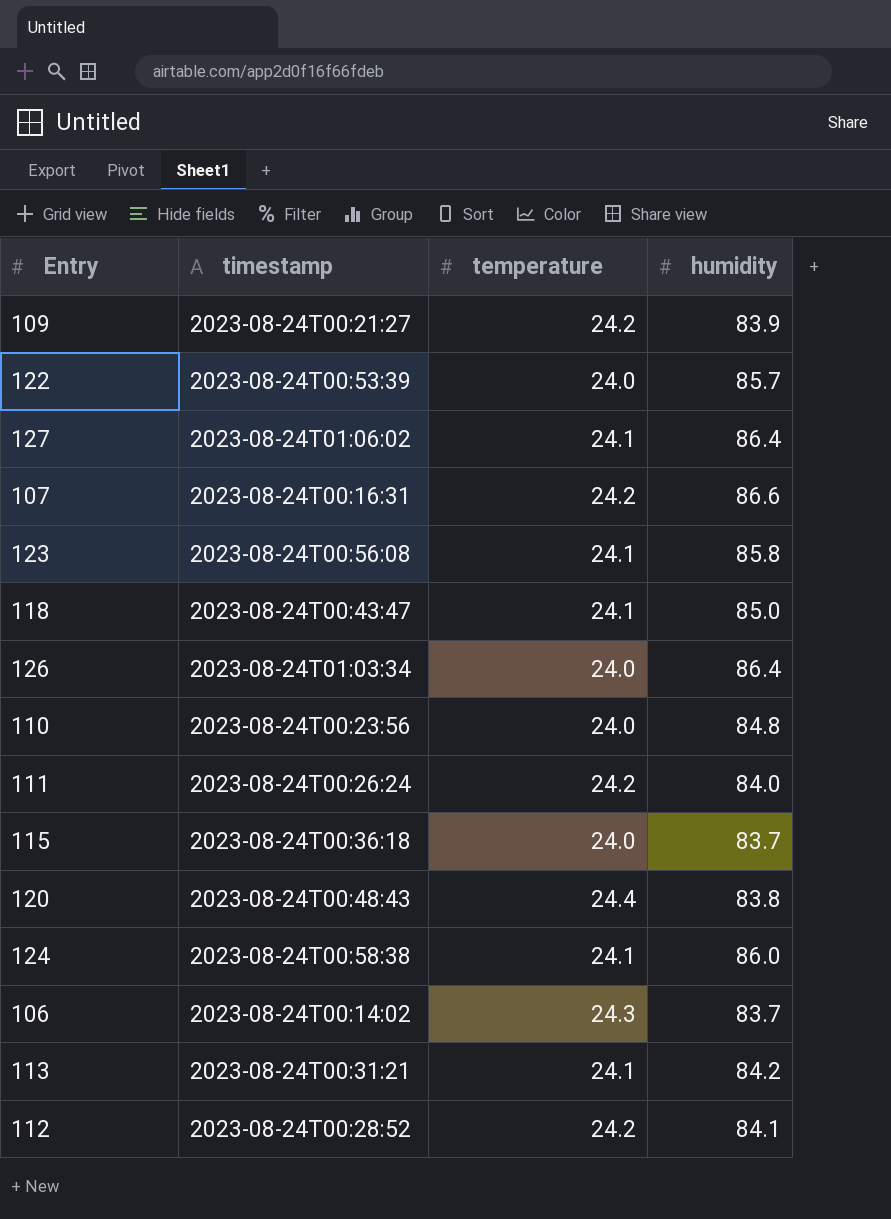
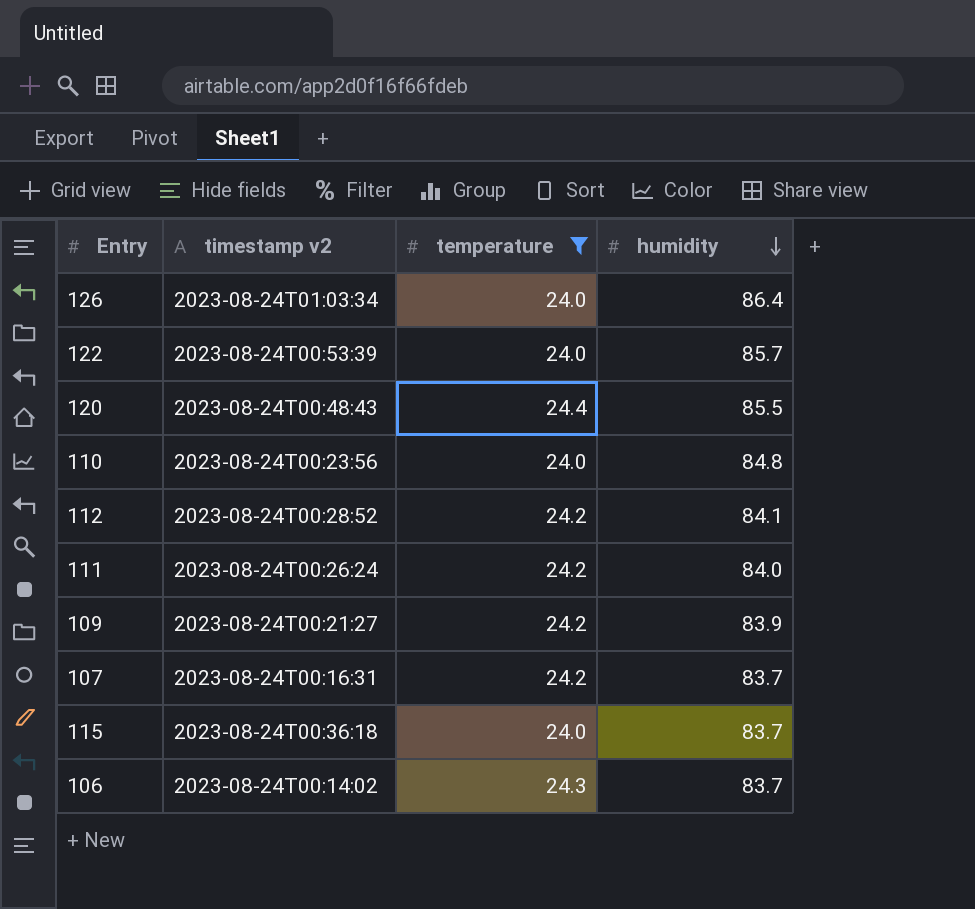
filter: none -> temperature != 24.1
row order: none -> humidity descending
column name: timestamp -> timestamp v2
120 | humidity: 83.8 -> 85.5
107 | humidity: 86.6 -> 83.7

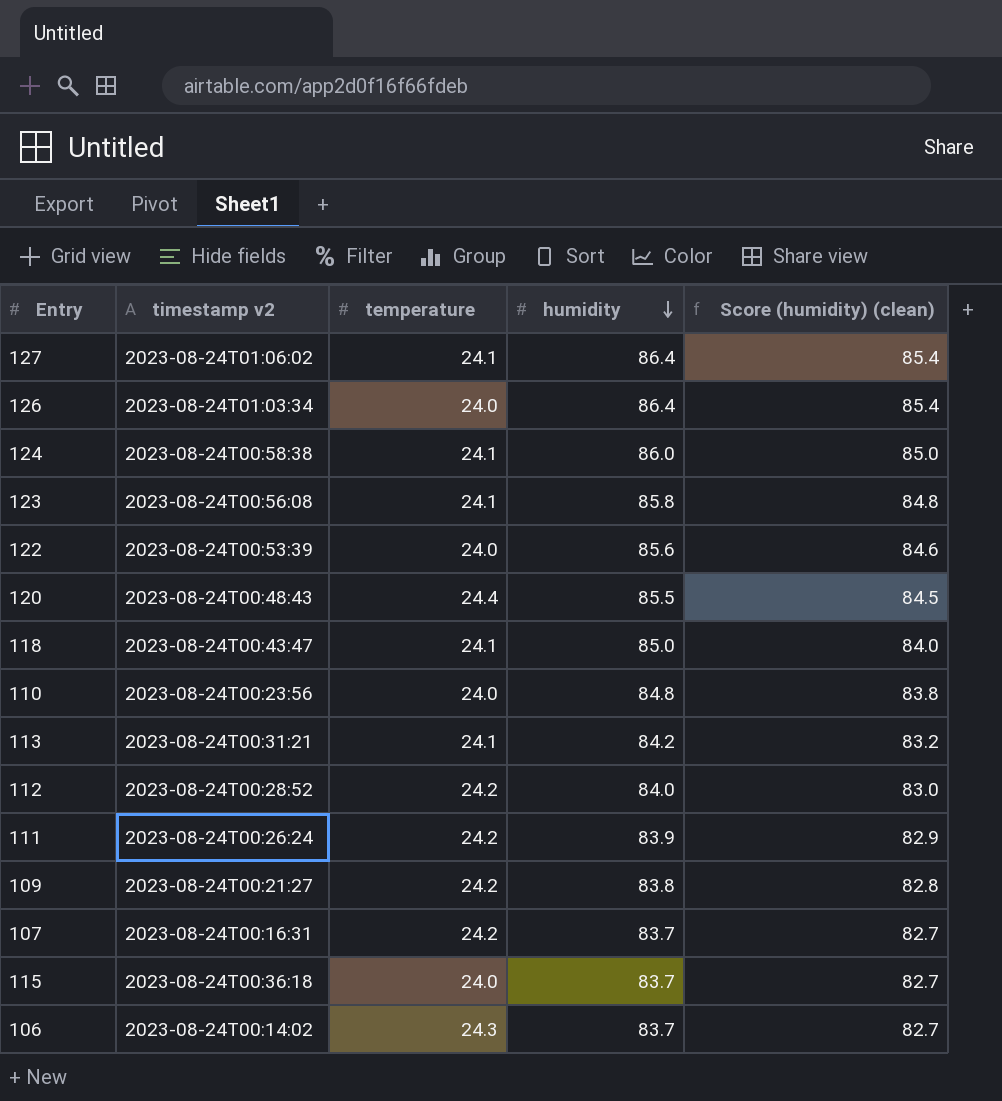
filter: temperature != 24.1 -> none
column Score (humidity) (clean) | formula: none -> [humidity] - 1
122 | humidity: 85.7 -> 85.6
112 | humidity: 84.1 -> 84.0
111 | humidity: 84.0 -> 83.9
109 | humidity: 83.9 -> 83.8

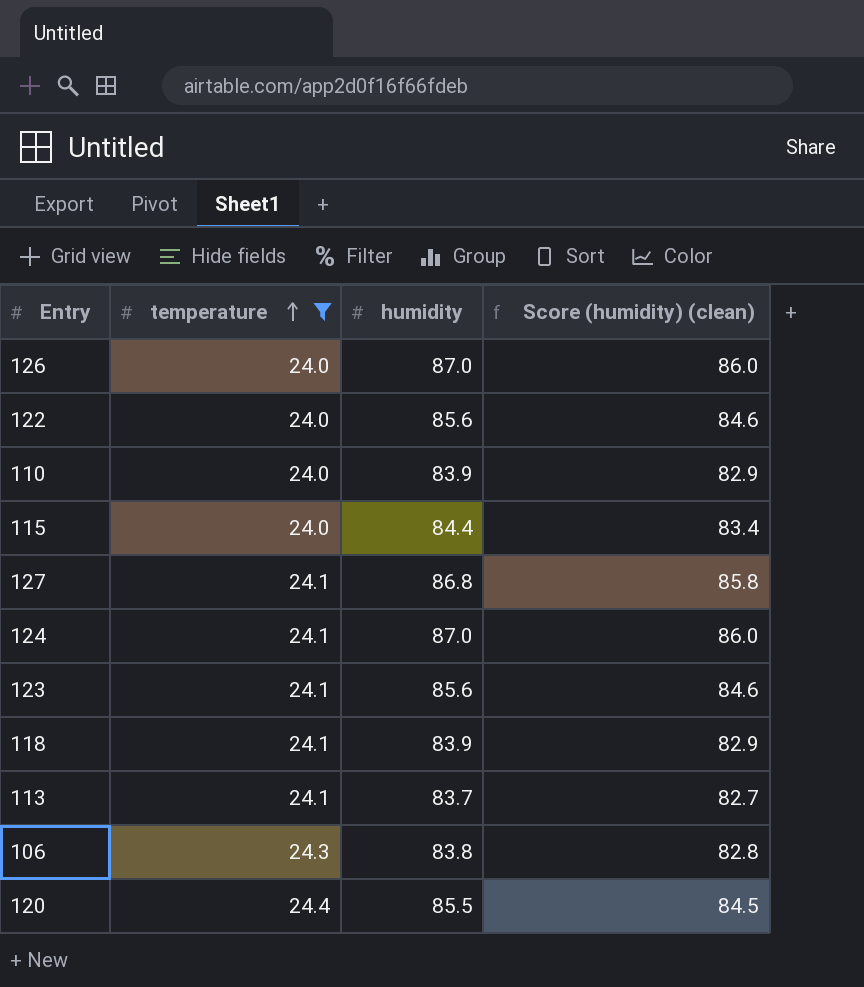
filter: none -> temperature != 24.2
row order: humidity descending -> temperature ascending
column timestamp v2 | position: 2 -> none
126 | humidity: 86.4 -> 87.0
126 | Score (humidity) (clean): 85.4 -> 86.0
110 | humidity: 84.8 -> 83.9
110 | Score (humidity) (clean): 83.8 -> 82.9
115 | humidity: 83.7 -> 84.4
115 | Score (humidity) (clean): 82.7 -> 83.4
127 | humidity: 86.4 -> 86.8
127 | Score (humidity) (clean): 85.4 -> 85.8
124 | humidity: 86.0 -> 87.0
124 | Score (humidity) (clean): 85.0 -> 86.0
123 | humidity: 85.8 -> 85.6
123 | Score (humidity) (clean): 84.8 -> 84.6
118 | humidity: 85.0 -> 83.9
118 | Score (humidity) (clean): 84.0 -> 82.9
113 | humidity: 84.2 -> 83.7
113 | Score (humidity) (clean): 83.2 -> 82.7
106 | humidity: 83.7 -> 83.8
106 | Score (humidity) (clean): 82.7 -> 82.8

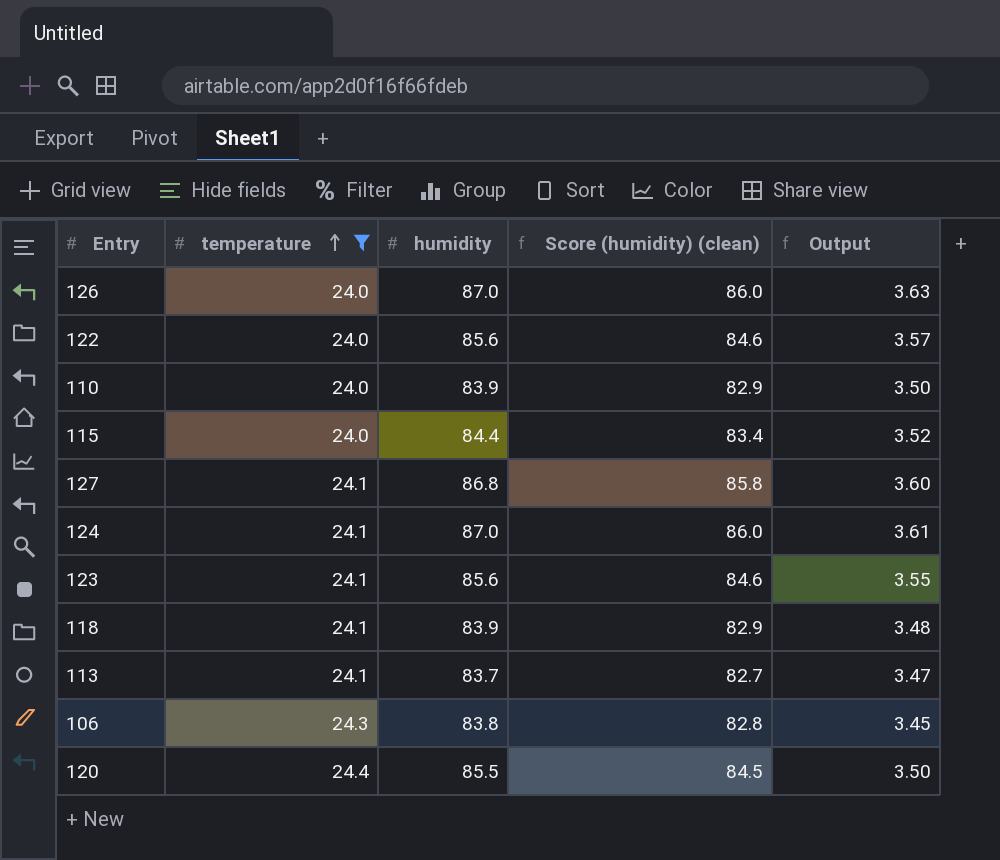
column Output | formula: none -> [humidity] / [temperature]

